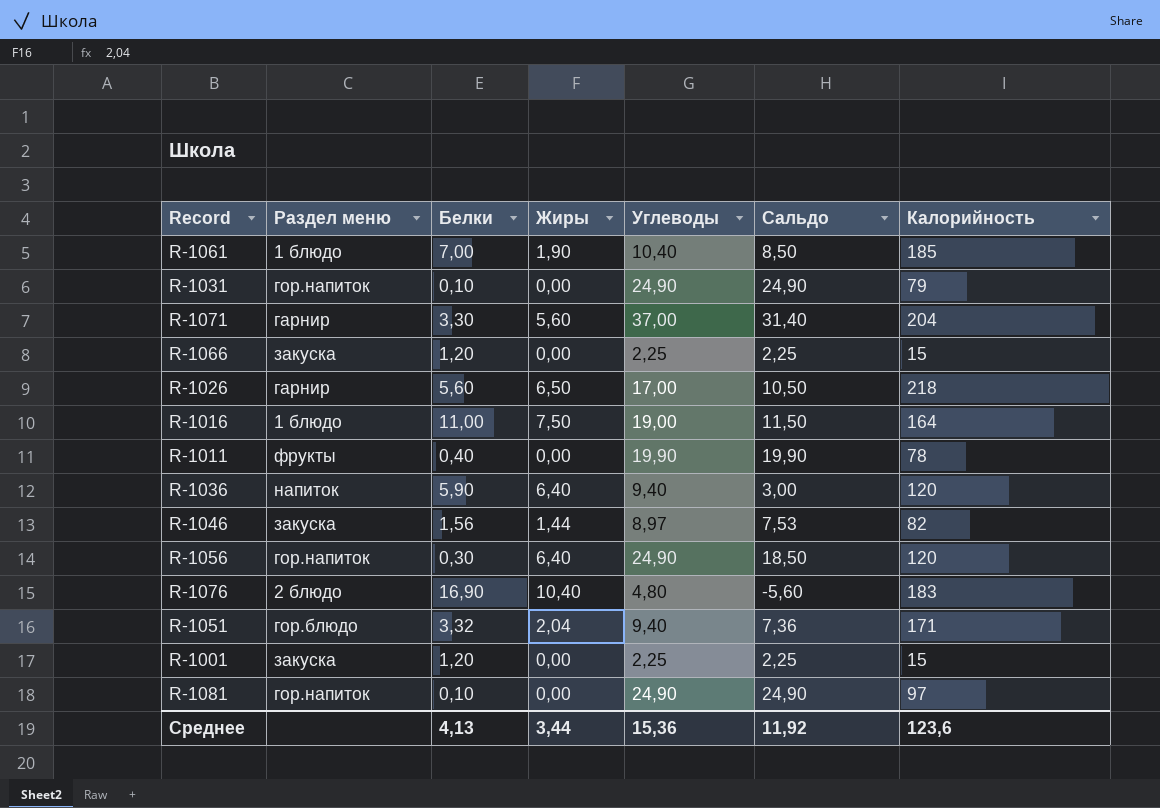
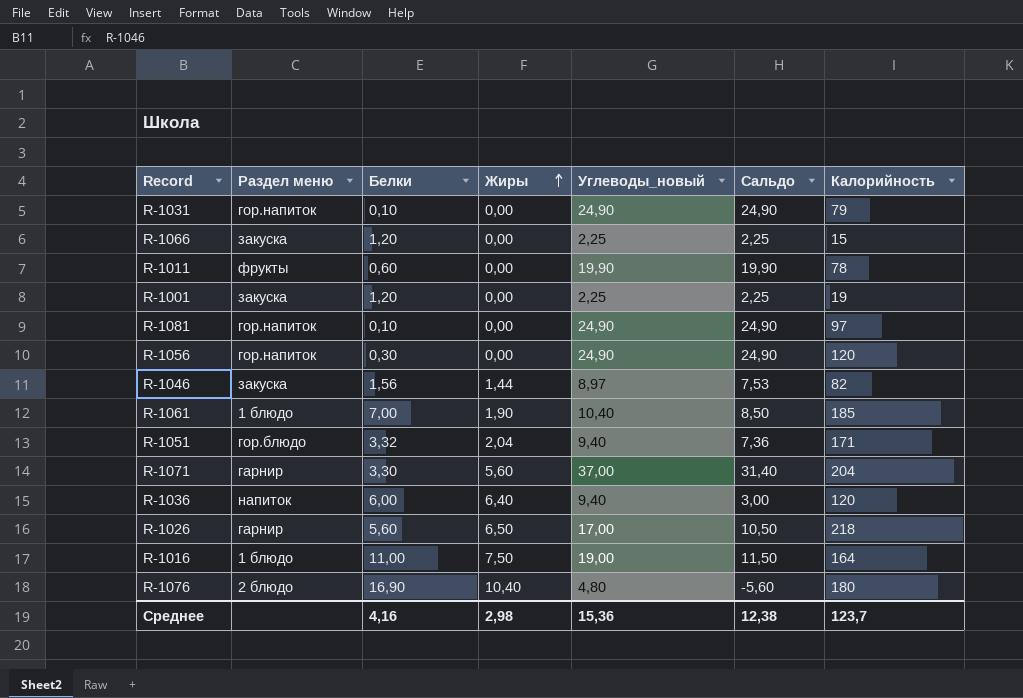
row order: none -> Жиры ascending
column name: Углеводы -> Углеводы_новый
R-1011 | Белки: 0,40 -> 0,60
R-1001 | Калорийность: 15 -> 19
R-1056 | Жиры: 6,40 -> 0,00
R-1056 | Сальдо: 18,50 -> 24,90
R-1036 | Белки: 5,90 -> 6,00
R-1076 | Калорийность: 183 -> 180
Среднее | Белки: 4,13 -> 4,16
Среднее | Жиры: 3,44 -> 2,98
Среднее | Сальдо: 11,92 -> 12,38
Среднее | Калорийность: 123,6 -> 123,7

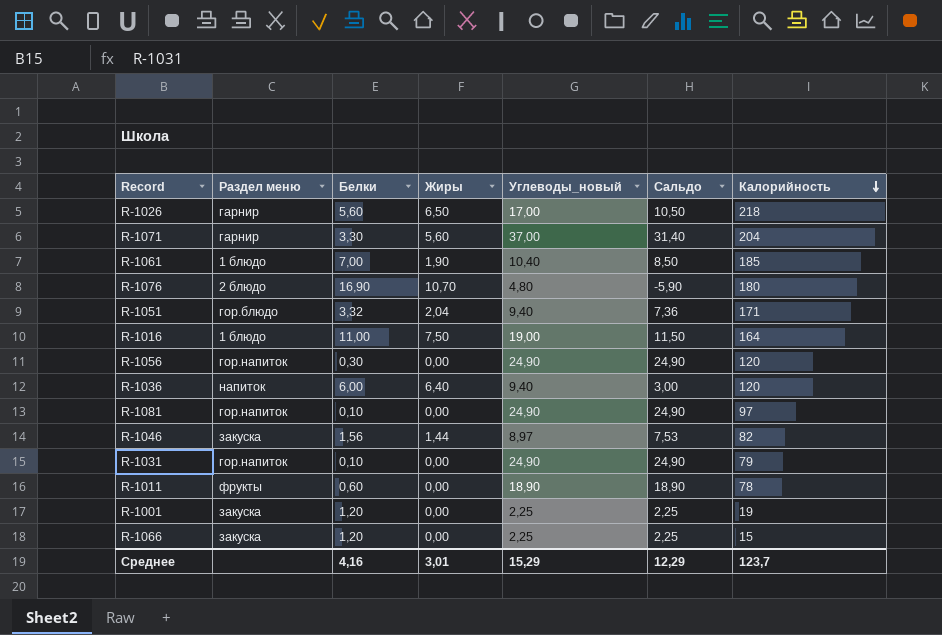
row order: Жиры ascending -> Калорийность descending
R-1076 | Жиры: 10,40 -> 10,70
R-1076 | Сальдо: -5,60 -> -5,90
R-1011 | Углеводы_новый: 19,90 -> 18,90
R-1011 | Сальдо: 19,90 -> 18,90
Среднее | Жиры: 2,98 -> 3,01
Среднее | Углеводы_новый: 15,36 -> 15,29
Среднее | Сальдо: 12,38 -> 12,29

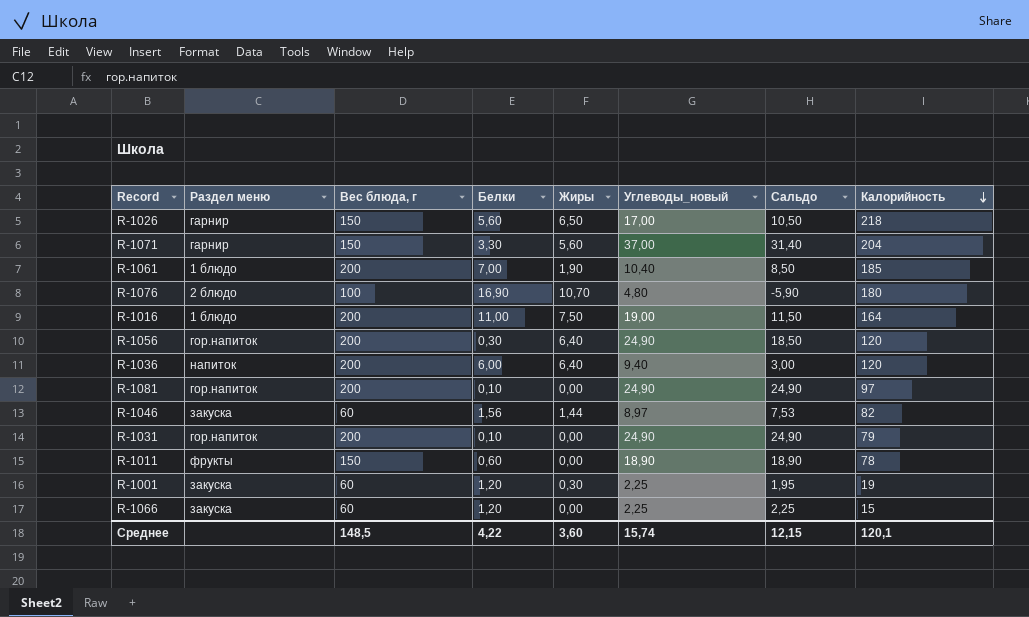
column Вес блюда, г | position: none -> 3
row R-1051: гор.блюдо | 3,32 | 2,04 | 9,40 | 7,36 | 171 -> none
R-1056 | Жиры: 0,00 -> 6,40
R-1056 | Сальдо: 24,90 -> 18,50
R-1001 | Жиры: 0,00 -> 0,30
R-1001 | Сальдо: 2,25 -> 1,95
Среднее | Белки: 4,16 -> 4,22
Среднее | Жиры: 3,01 -> 3,60
Среднее | Углеводы_новый: 15,29 -> 15,74
Среднее | Сальдо: 12,29 -> 12,15
Среднее | Калорийность: 123,7 -> 120,1

